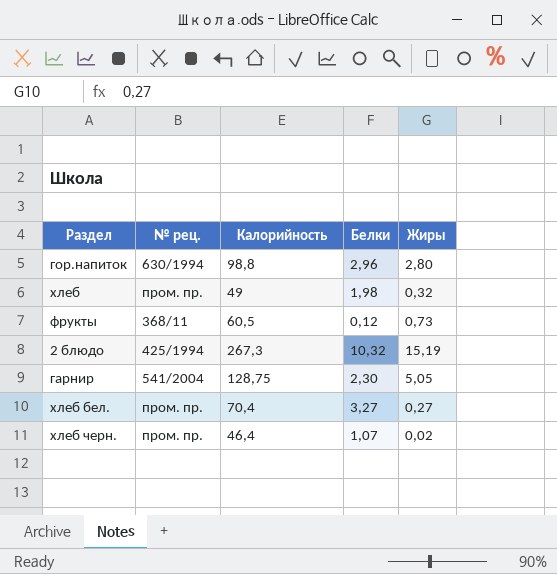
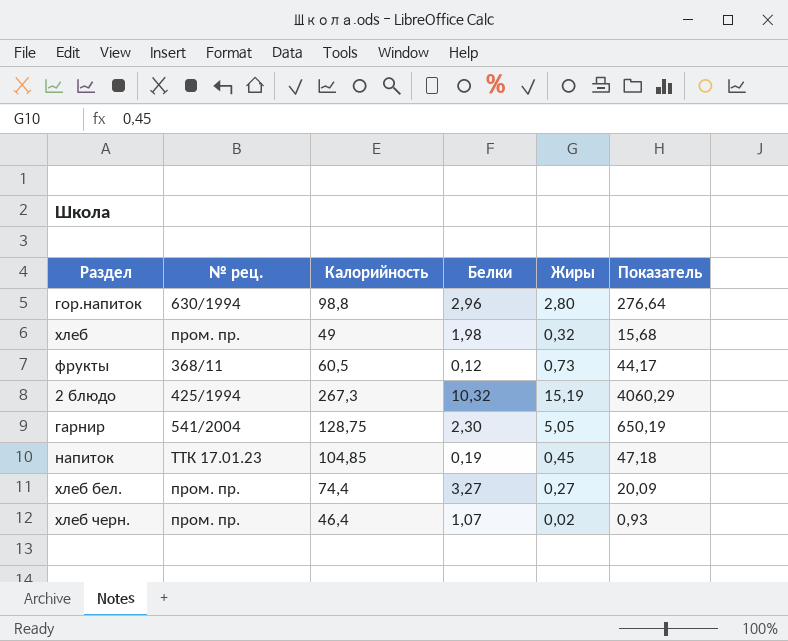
column Показатель | formula: none -> [Калорийность] * [Жиры]
row напиток: none -> ТТК 17.01.23 | 104,85 | 0,19 | 0,45 | 47,18
хлеб бел. | Калорийность: 70,4 -> 74,4

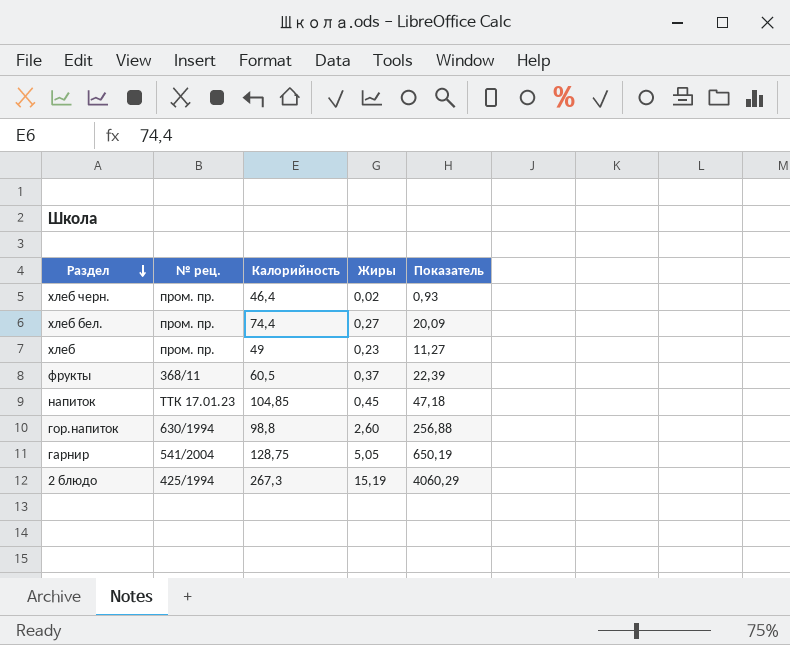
row order: none -> Раздел descending
column Белки | position: 4 -> none
хлеб | Жиры: 0,32 -> 0,23
хлеб | Показатель: 15,68 -> 11,27
фрукты | Жиры: 0,73 -> 0,37
фрукты | Показатель: 44,17 -> 22,39
гор.напиток | Жиры: 2,80 -> 2,60
гор.напиток | Показатель: 276,64 -> 256,88

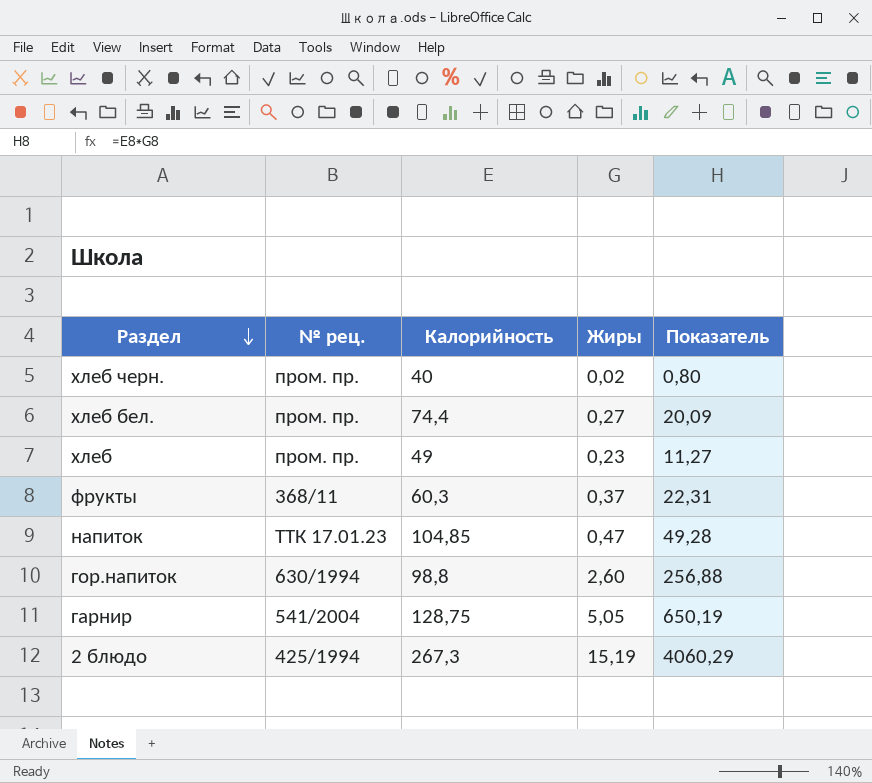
хлеб черн. | Калорийность: 46,4 -> 40
хлеб черн. | Показатель: 0,93 -> 0,80
фрукты | Калорийность: 60,5 -> 60,3
фрукты | Показатель: 22,39 -> 22,31
напиток | Жиры: 0,45 -> 0,47
напиток | Показатель: 47,18 -> 49,28

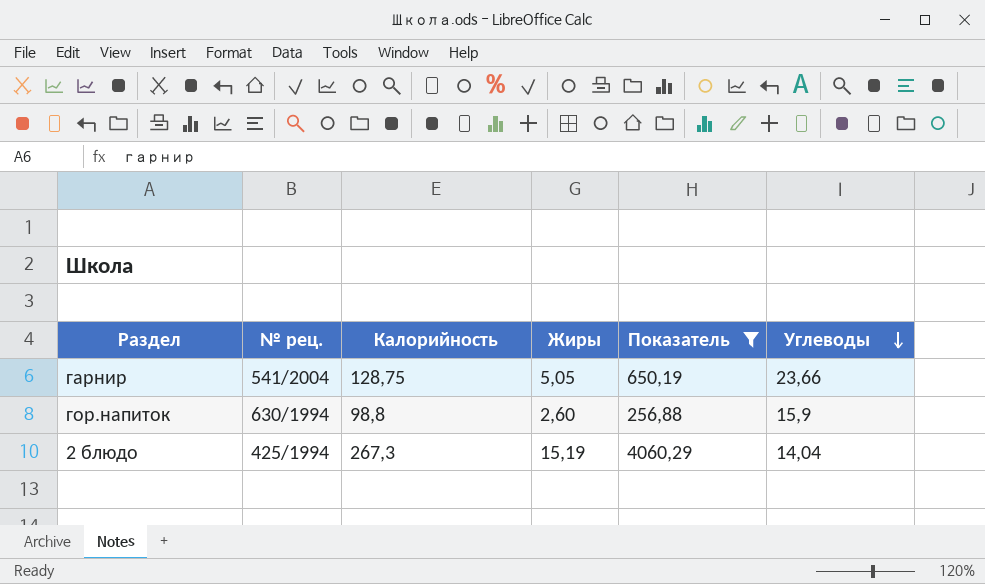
filter: none -> Показатель >= 256,88
row order: Раздел descending -> Углеводы descending
column Углеводы | position: none -> 6

